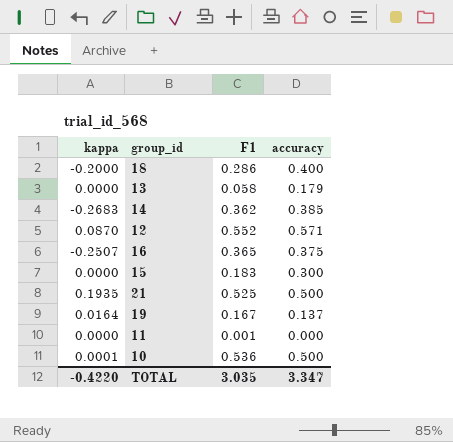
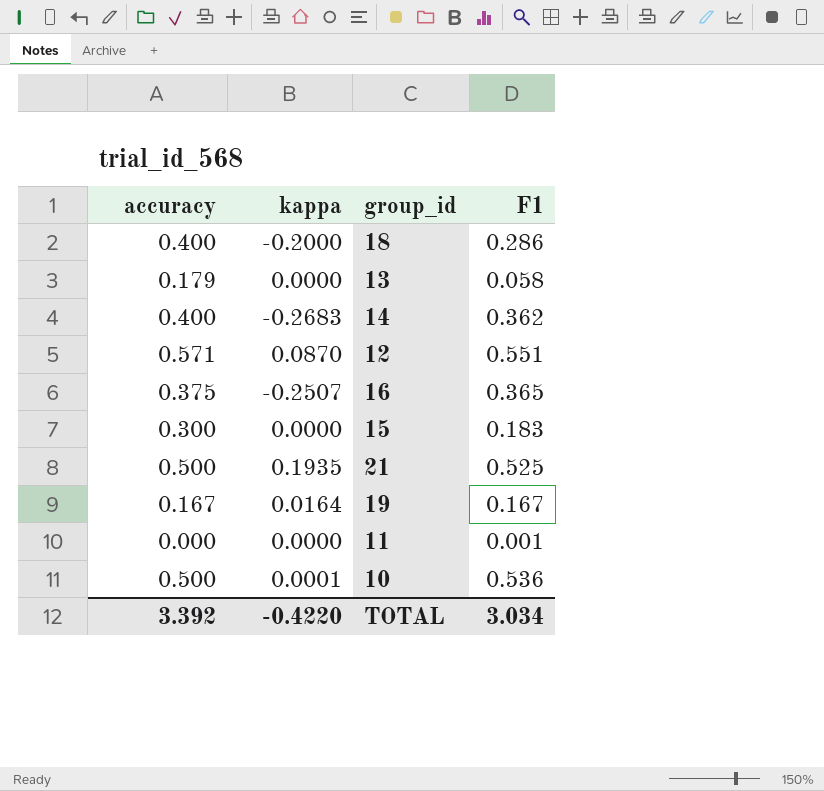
column accuracy | position: 4 -> 1
14 | accuracy: 0.385 -> 0.400
12 | F1: 0.552 -> 0.551
19 | accuracy: 0.137 -> 0.167
TOTAL | accuracy: 3.347 -> 3.392
TOTAL | F1: 3.035 -> 3.034

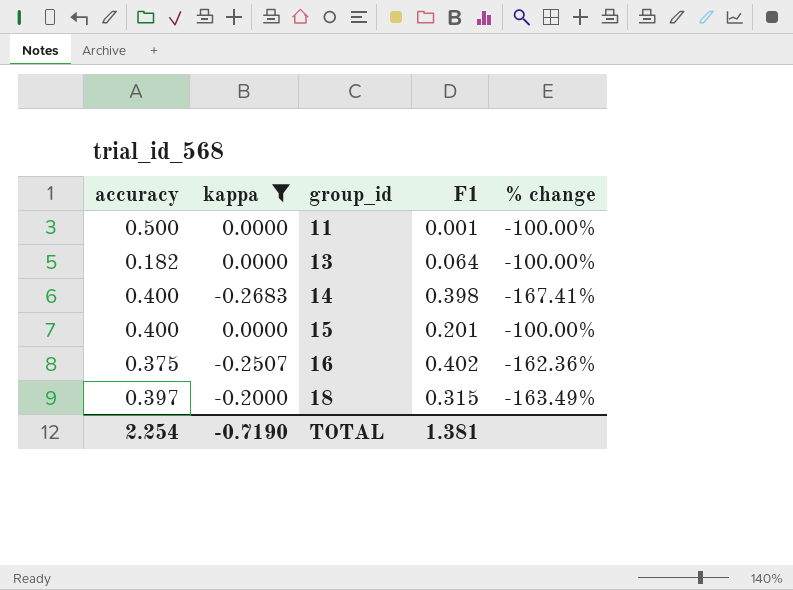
filter: none -> kappa <= 0.0000
row order: none -> group_id ascending
column % change | formula: none -> ([kappa] - [F1]) / [F1]
11 | accuracy: 0.000 -> 0.500
13 | accuracy: 0.179 -> 0.182
13 | F1: 0.058 -> 0.064
14 | F1: 0.362 -> 0.398
15 | accuracy: 0.300 -> 0.400
15 | F1: 0.183 -> 0.201
16 | F1: 0.365 -> 0.402
18 | accuracy: 0.400 -> 0.397
18 | F1: 0.286 -> 0.315
TOTAL | accuracy: 3.392 -> 2.254
TOTAL | kappa: -0.4220 -> -0.7190
TOTAL | F1: 3.034 -> 1.381

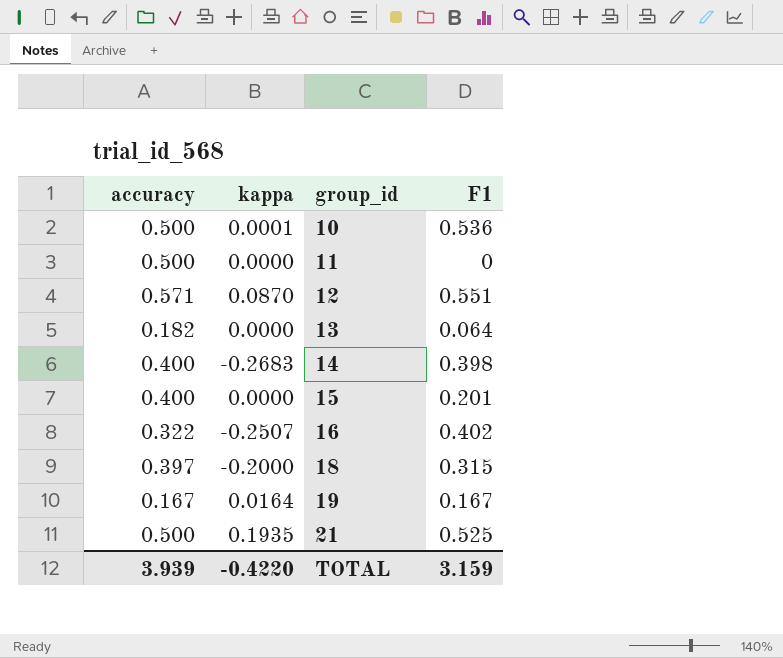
filter: kappa <= 0.0000 -> none
column % change | formula: ([kappa] - [F1]) / [F1] -> none
11 | F1: 0.001 -> 0
16 | accuracy: 0.375 -> 0.322
TOTAL | accuracy: 2.254 -> 3.939
TOTAL | kappa: -0.7190 -> -0.4220
TOTAL | F1: 1.381 -> 3.159

